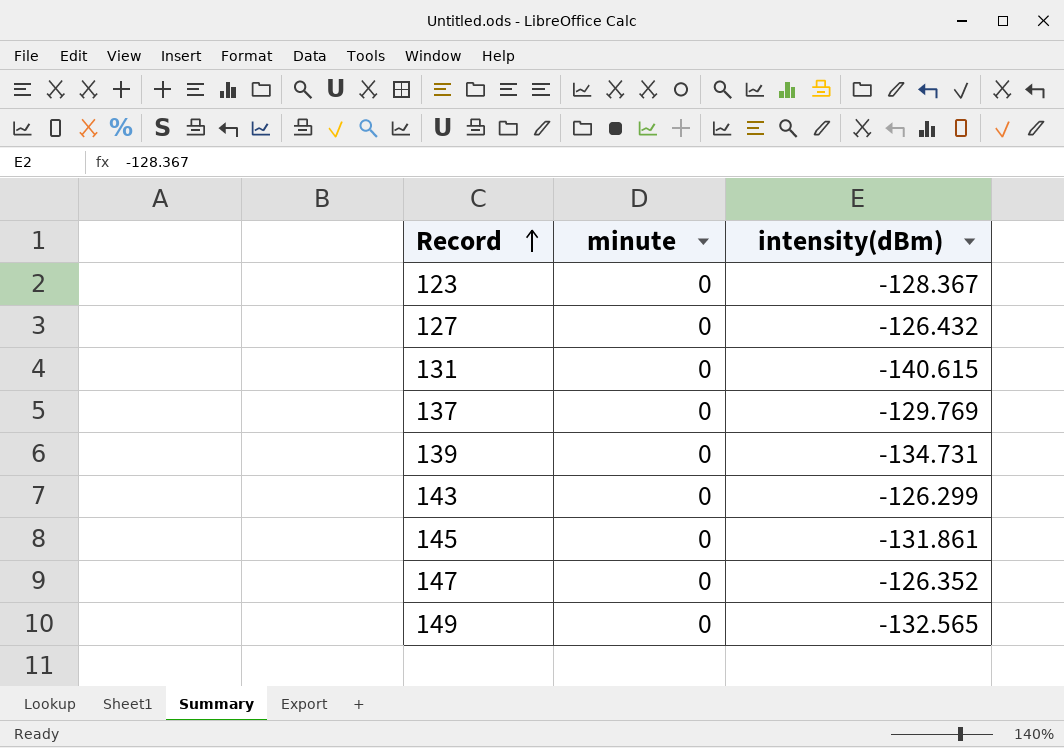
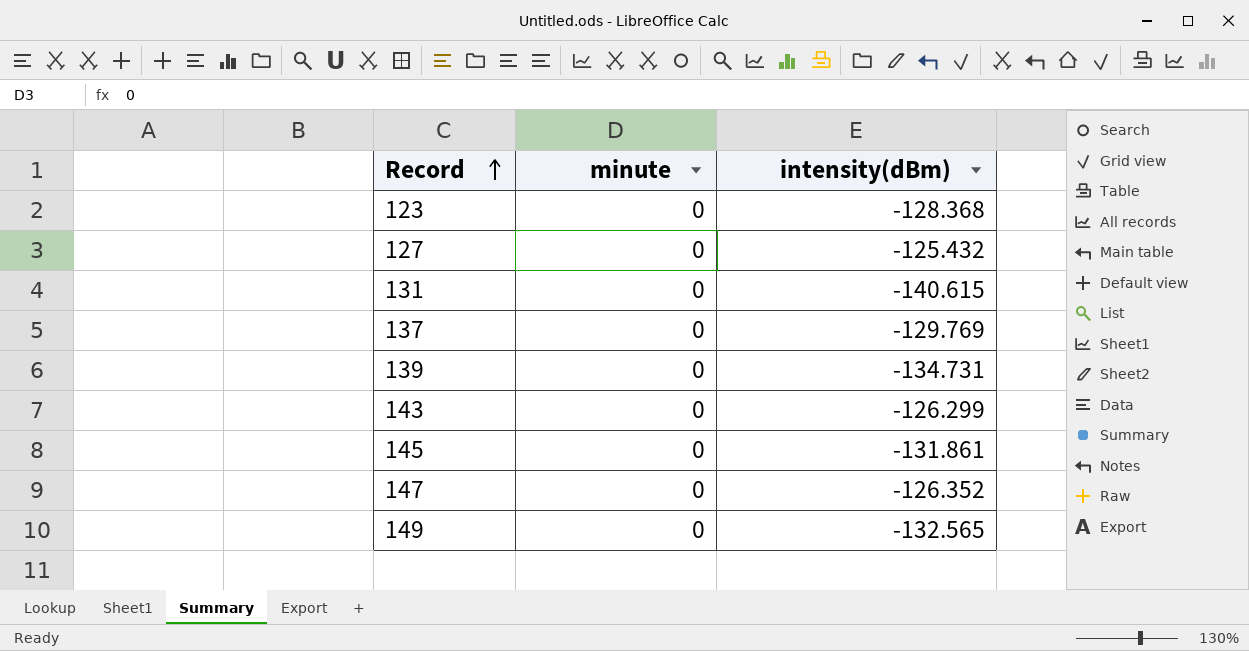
123 | intensity(dBm): -128.367 -> -128.368
127 | intensity(dBm): -126.432 -> -125.432

